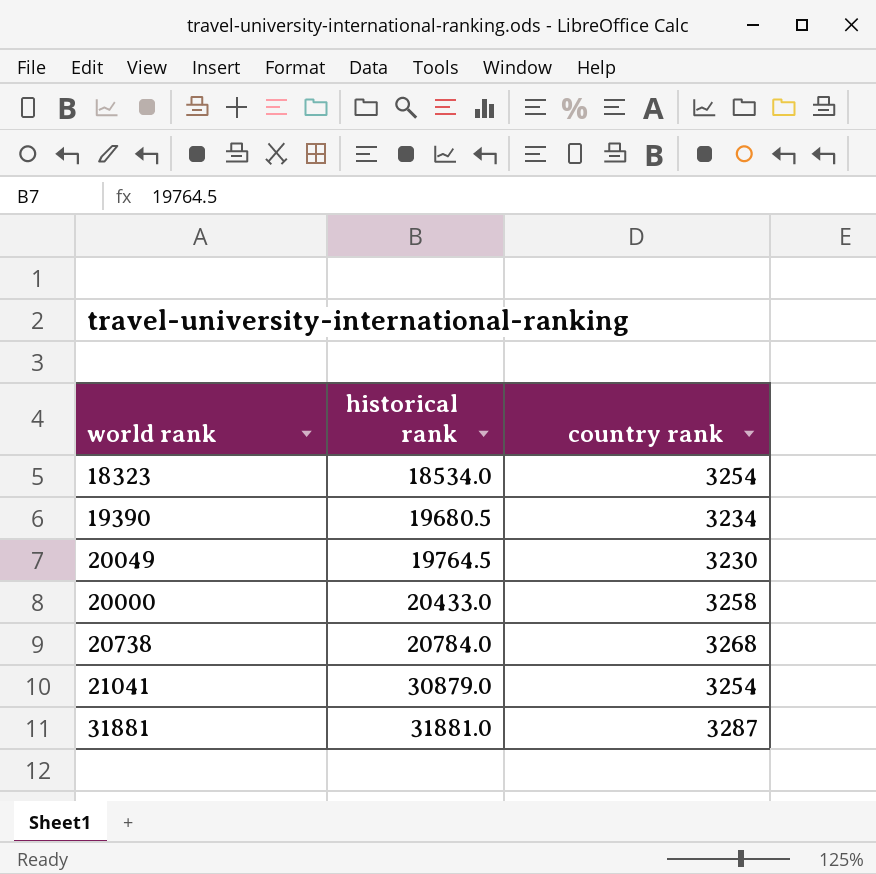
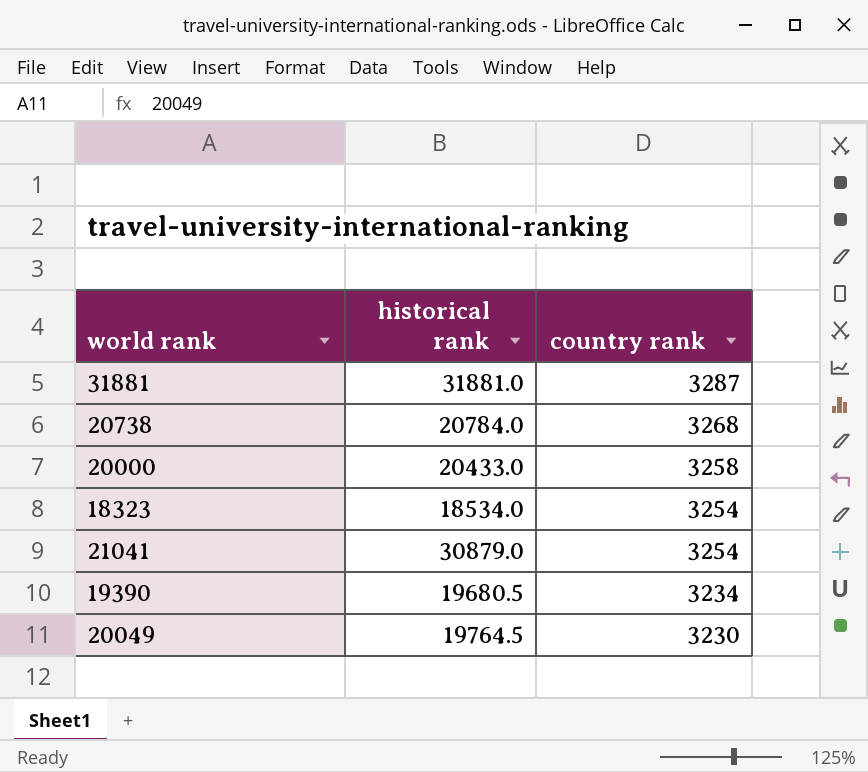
row order: historical rank ascending -> country rank descending

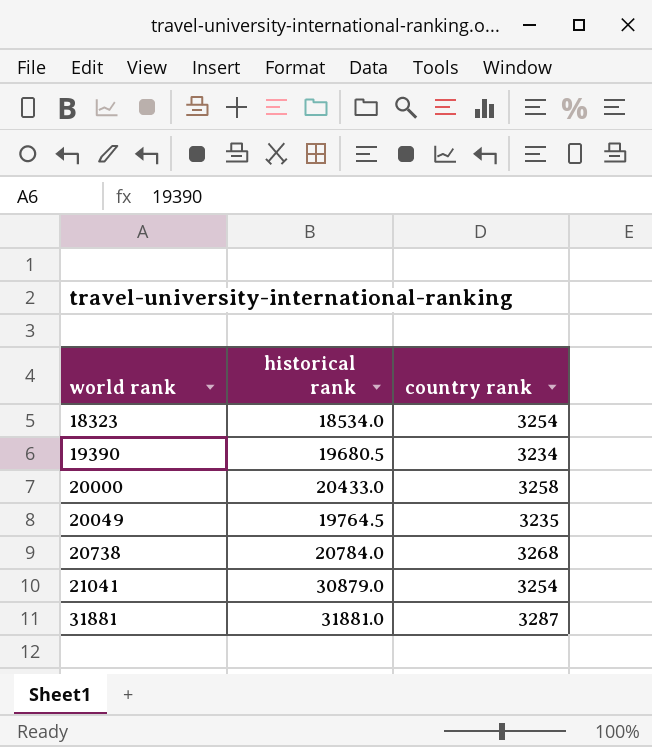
row order: country rank descending -> world rank ascending
20049 | country rank: 3230 -> 3235

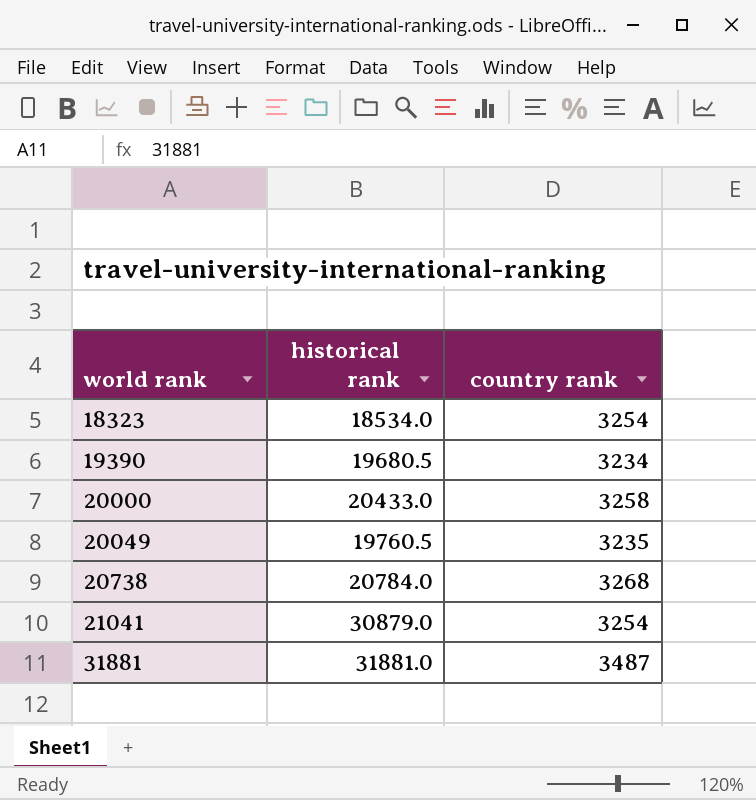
20049 | historical rank: 19764.5 -> 19760.5
31881 | country rank: 3287 -> 3487

